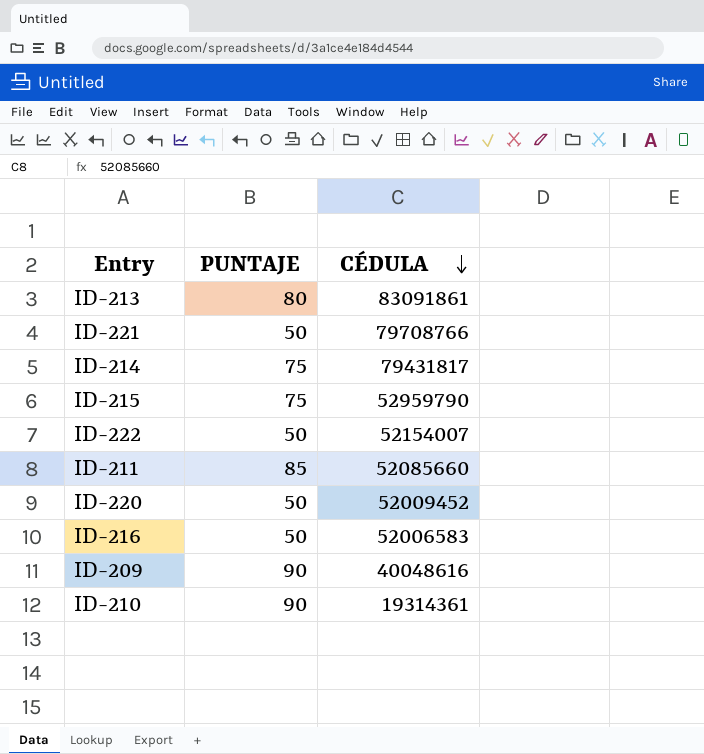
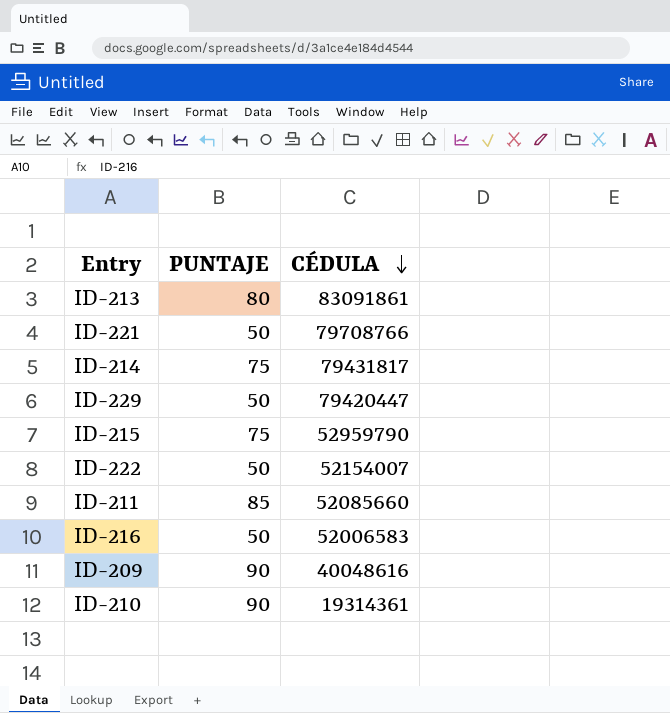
row ID-220: 50 | 52009452 -> none
row ID-229: none -> 50 | 79420447

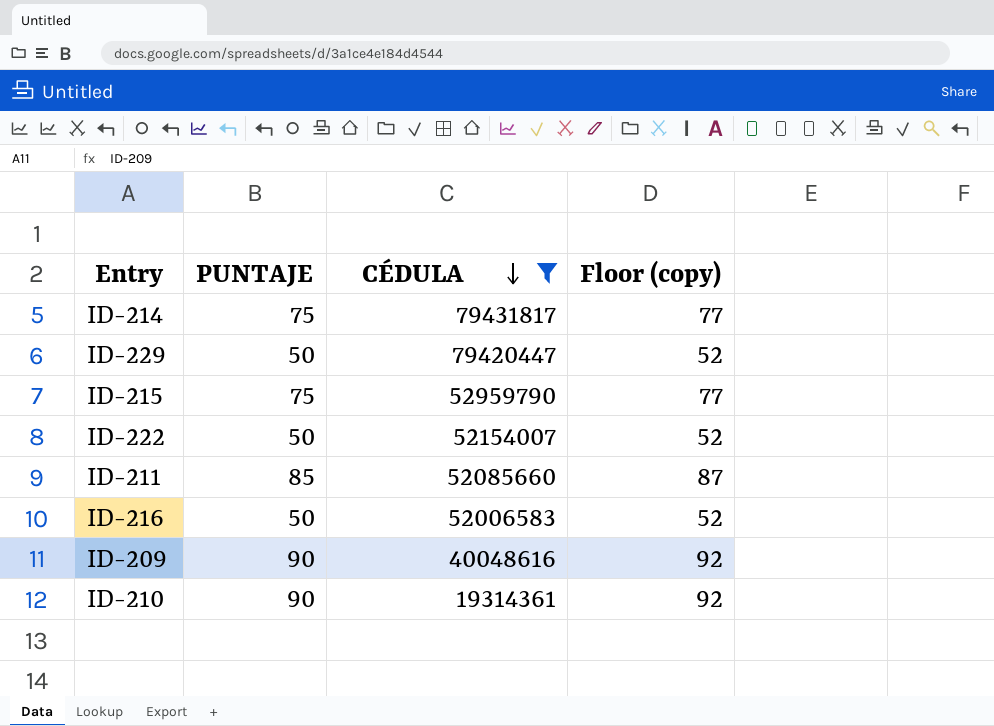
filter: none -> CÉDULA <= 79431817
column Floor (copy) | formula: none -> [PUNTAJE] + 2

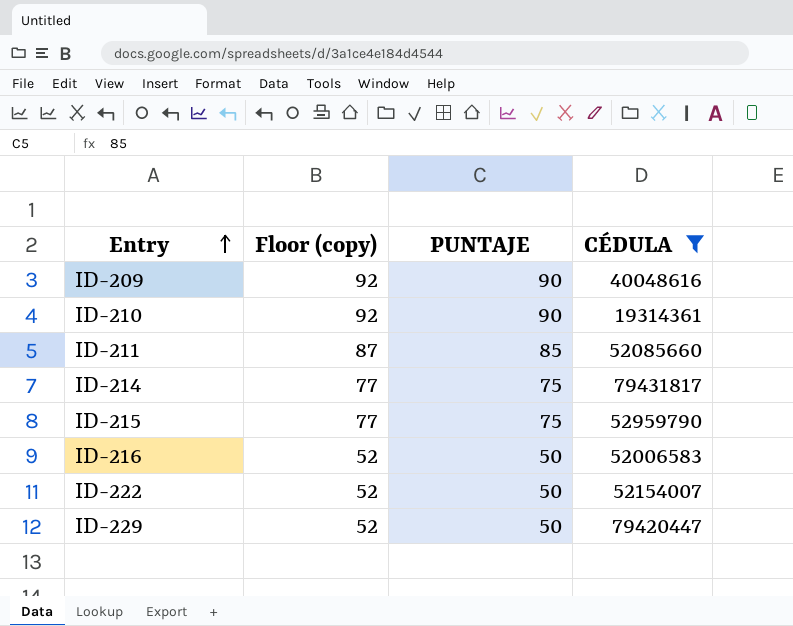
row order: CÉDULA descending -> Entry ascending
column Floor (copy) | position: 4 -> 2

